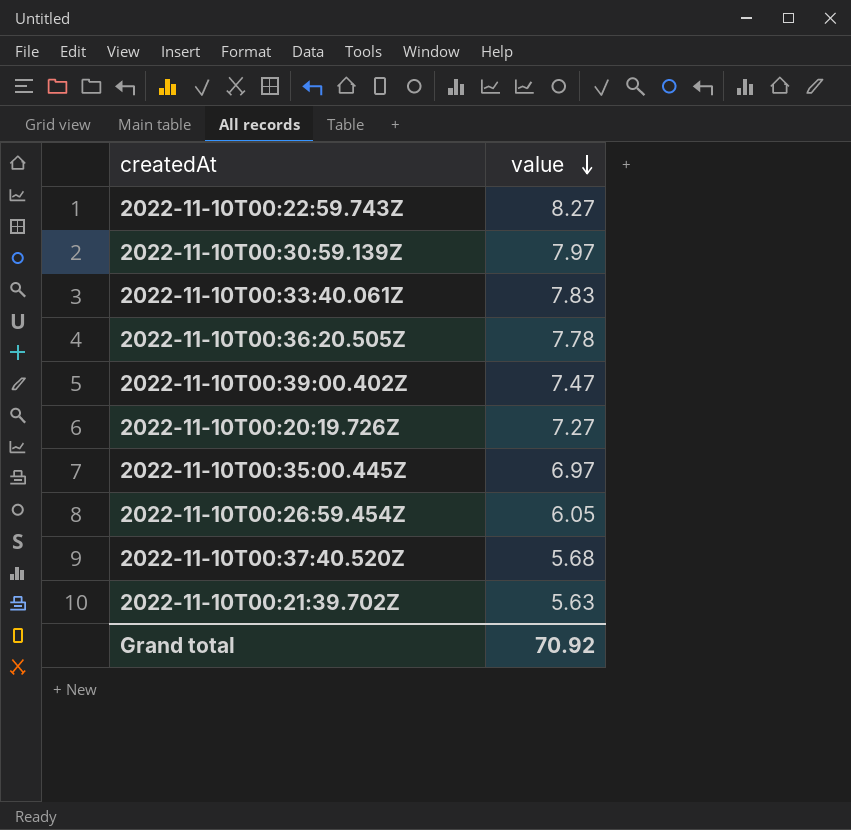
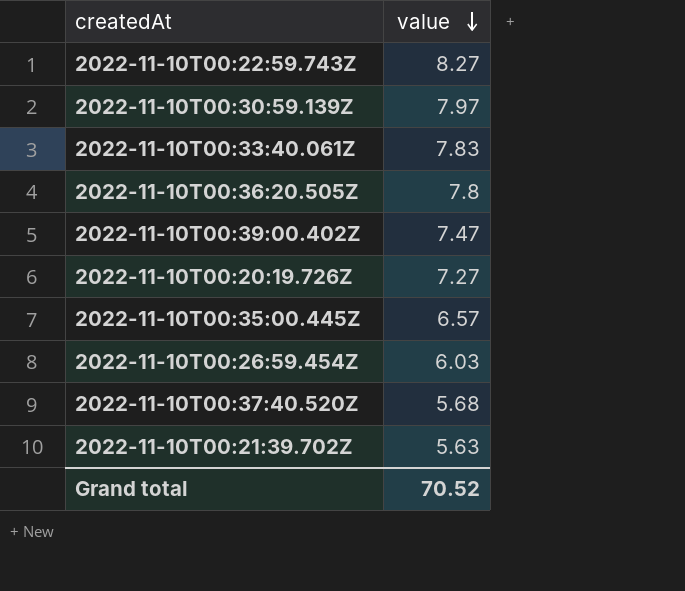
2022-11-10T00:36:20.505Z | value: 7.78 -> 7.8
2022-11-10T00:35:00.445Z | value: 6.97 -> 6.57
2022-11-10T00:26:59.454Z | value: 6.05 -> 6.03
Grand total | value: 70.92 -> 70.52

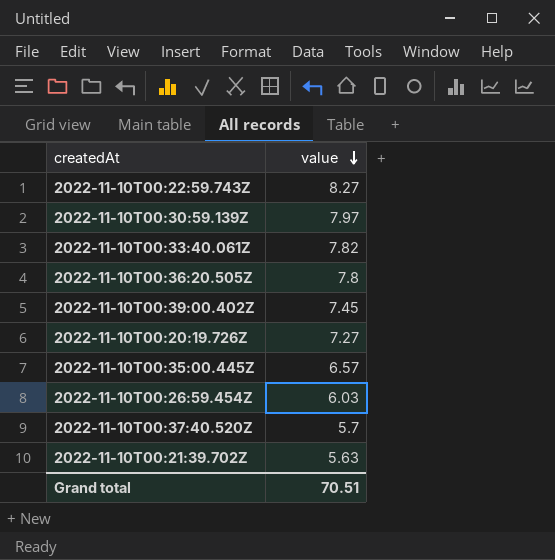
2022-11-10T00:33:40.061Z | value: 7.83 -> 7.82
2022-11-10T00:39:00.402Z | value: 7.47 -> 7.45
2022-11-10T00:37:40.520Z | value: 5.68 -> 5.7
Grand total | value: 70.52 -> 70.51

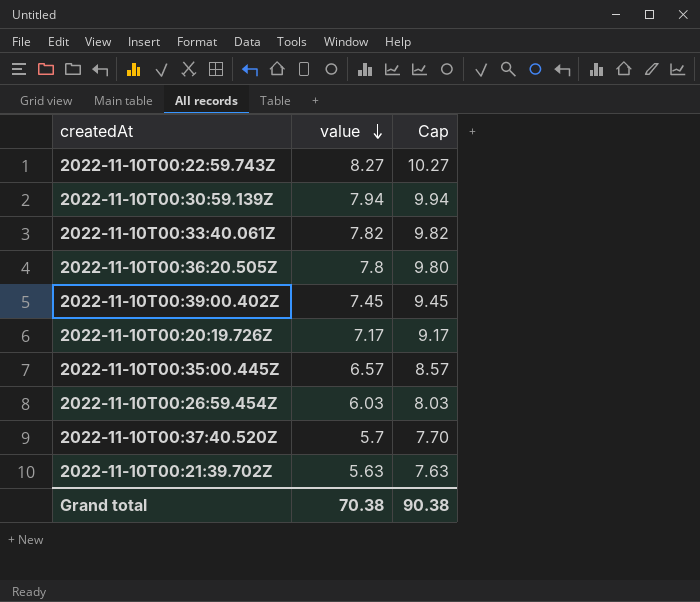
column Cap | formula: none -> [value] + 2
2022-11-10T00:30:59.139Z | value: 7.97 -> 7.94
2022-11-10T00:20:19.726Z | value: 7.27 -> 7.17
Grand total | value: 70.51 -> 70.38

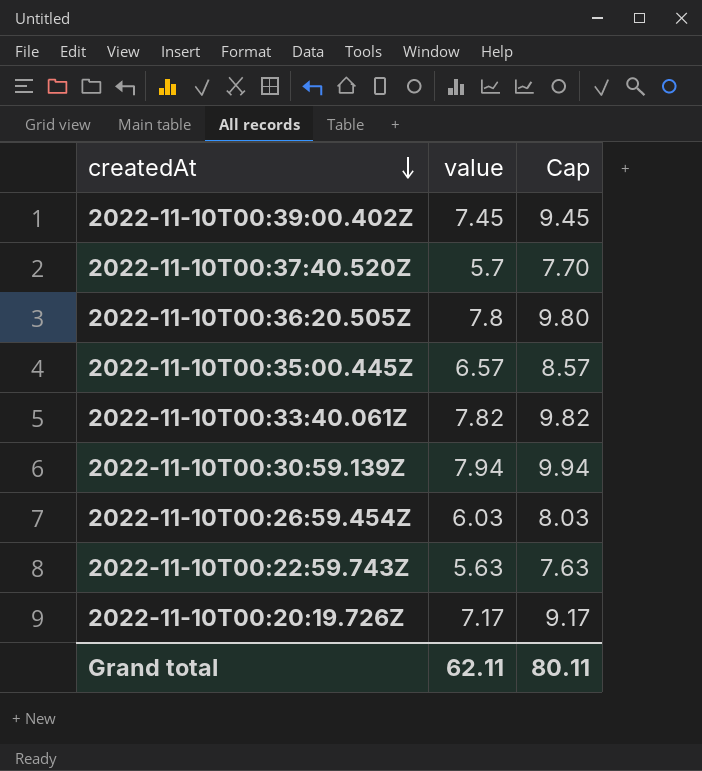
row order: value descending -> createdAt descending
row 2022-11-10T00:21:39.702Z: 5.63 | 7.63 -> none
2022-11-10T00:22:59.743Z | value: 8.27 -> 5.63
2022-11-10T00:22:59.743Z | Cap: 10.27 -> 7.63
Grand total | value: 70.38 -> 62.11
Grand total | Cap: 90.38 -> 80.11

